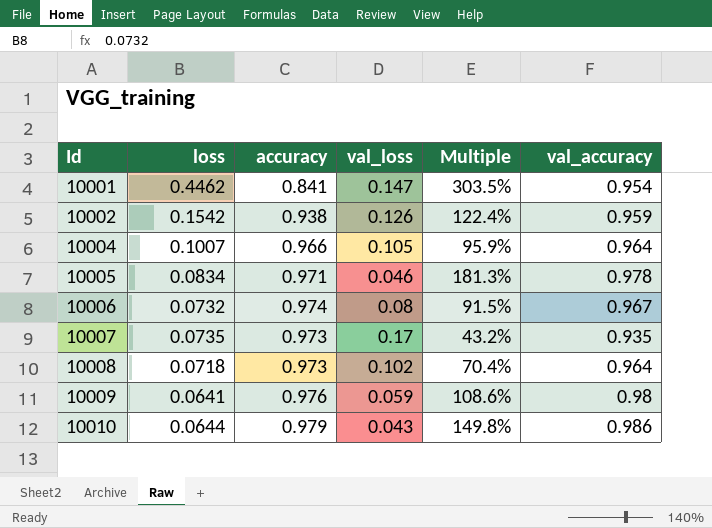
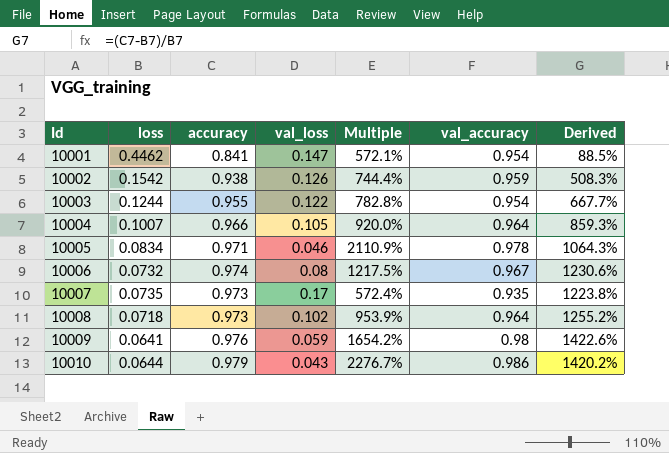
column Multiple | formula: [loss] / [val_loss] -> [accuracy] / [val_loss]
column Derived | formula: none -> ([accuracy] - [loss]) / [loss]
row 10003: none -> 0.1244 | 0.955 | 0.122 | 782.8% | 0.954 | 667.7%

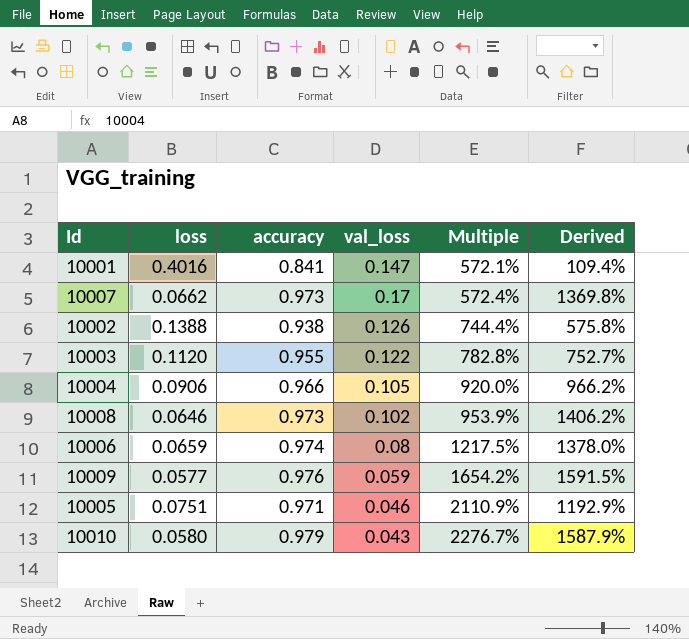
row order: Id ascending -> Multiple ascending
column val_accuracy | position: 6 -> none
10001 | loss: 0.4462 -> 0.4016
10001 | Derived: 88.5% -> 109.4%
10007 | loss: 0.0735 -> 0.0662
10007 | Derived: 1223.8% -> 1369.8%
10002 | loss: 0.1542 -> 0.1388
10002 | Derived: 508.3% -> 575.8%
10003 | loss: 0.1244 -> 0.1120
10003 | Derived: 667.7% -> 752.7%
10004 | loss: 0.1007 -> 0.0906
10004 | Derived: 859.3% -> 966.2%
10008 | loss: 0.0718 -> 0.0646
10008 | Derived: 1255.2% -> 1406.2%
10006 | loss: 0.0732 -> 0.0659
10006 | Derived: 1230.6% -> 1378.0%
10009 | loss: 0.0641 -> 0.0577
10009 | Derived: 1422.6% -> 1591.5%
10005 | loss: 0.0834 -> 0.0751
10005 | Derived: 1064.3% -> 1192.9%
10010 | loss: 0.0644 -> 0.0580
10010 | Derived: 1420.2% -> 1587.9%

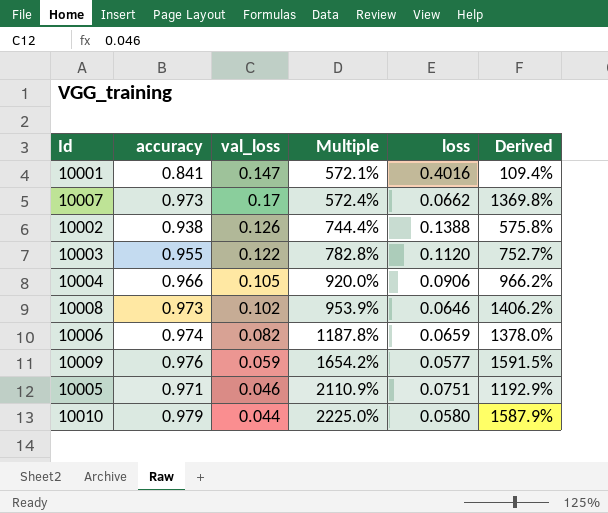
column loss | position: 2 -> 5
10006 | val_loss: 0.08 -> 0.082
10006 | Multiple: 1217.5% -> 1187.8%
10010 | val_loss: 0.043 -> 0.044
10010 | Multiple: 2276.7% -> 2225.0%

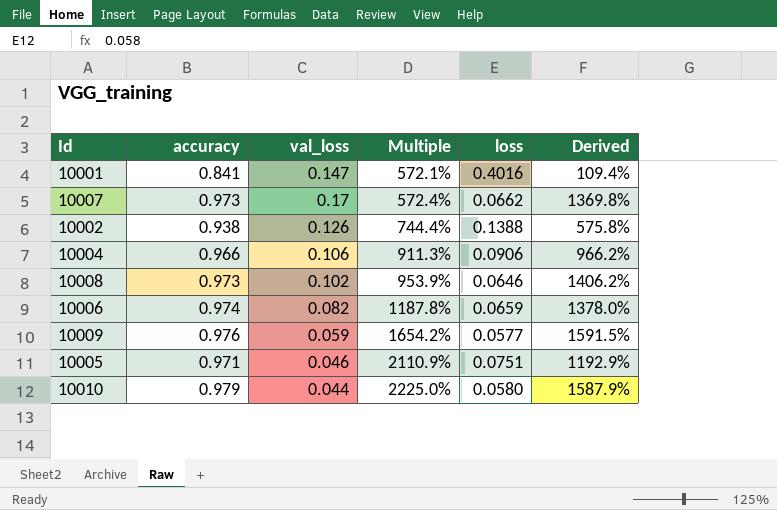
row 10003: 0.955 | 0.122 | 782.8% | 0.1120 | 752.7% -> none
10004 | val_loss: 0.105 -> 0.106
10004 | Multiple: 920.0% -> 911.3%

